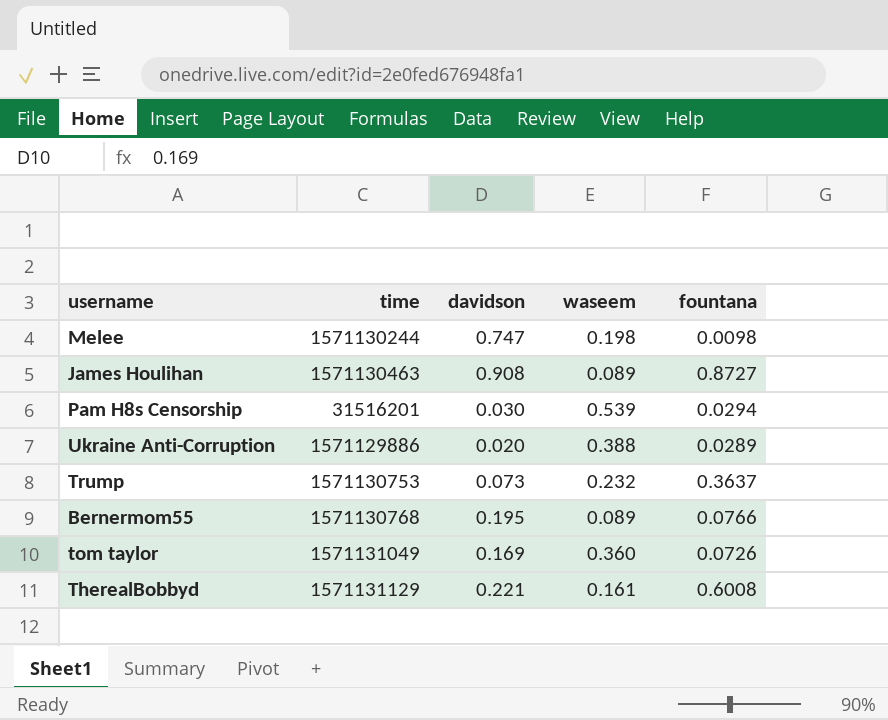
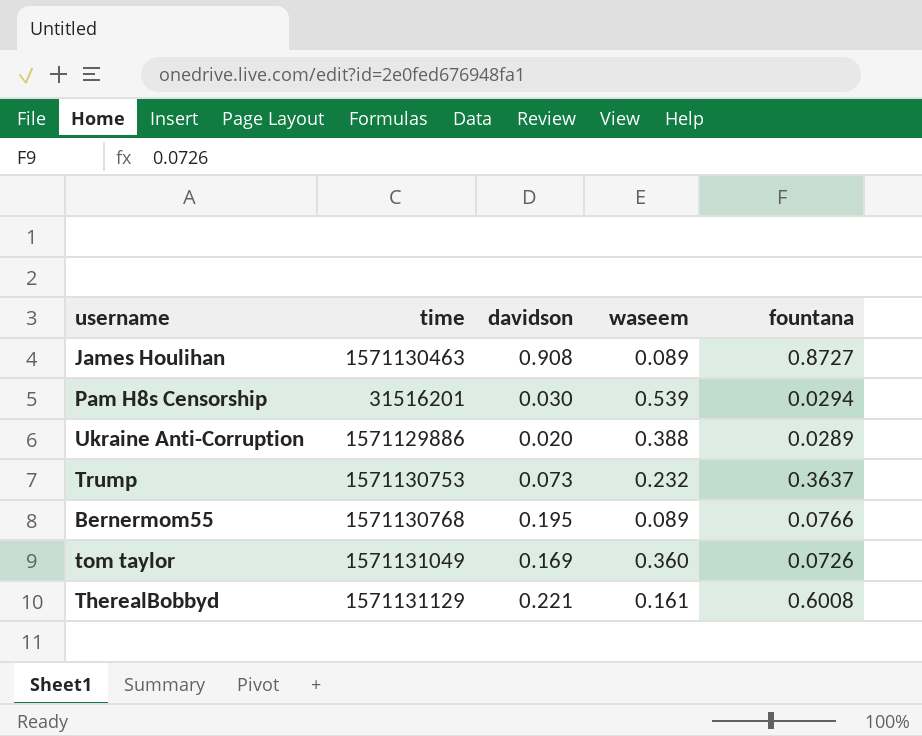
row Melee: 1571130244 | 0.747 | 0.198 | 0.0098 -> none

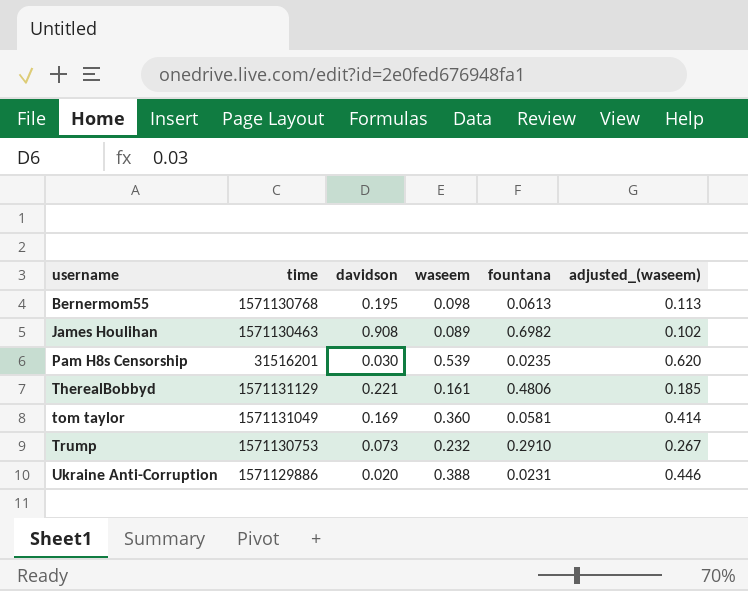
row order: none -> username ascending
column adjusted_(waseem) | formula: none -> [waseem] * 1.15
Bernermom55 | waseem: 0.089 -> 0.098
Bernermom55 | fountana: 0.0766 -> 0.0613
James Houlihan | fountana: 0.8727 -> 0.6982
Pam H8s Censorship | fountana: 0.0294 -> 0.0235
TherealBobbyd | fountana: 0.6008 -> 0.4806
tom taylor | fountana: 0.0726 -> 0.0581
Trump | fountana: 0.3637 -> 0.2910
Ukraine Anti-Corruption | fountana: 0.0289 -> 0.0231

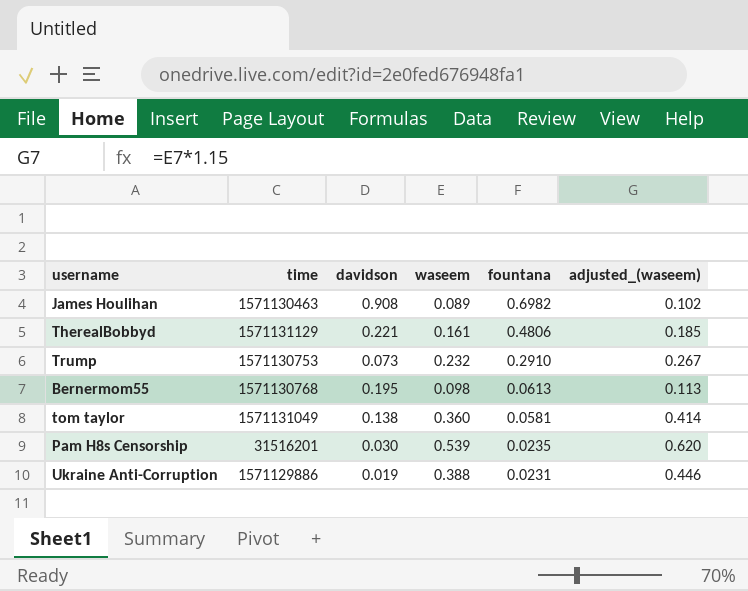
row order: username ascending -> fountana descending
tom taylor | davidson: 0.169 -> 0.138
Ukraine Anti-Corruption | davidson: 0.020 -> 0.019

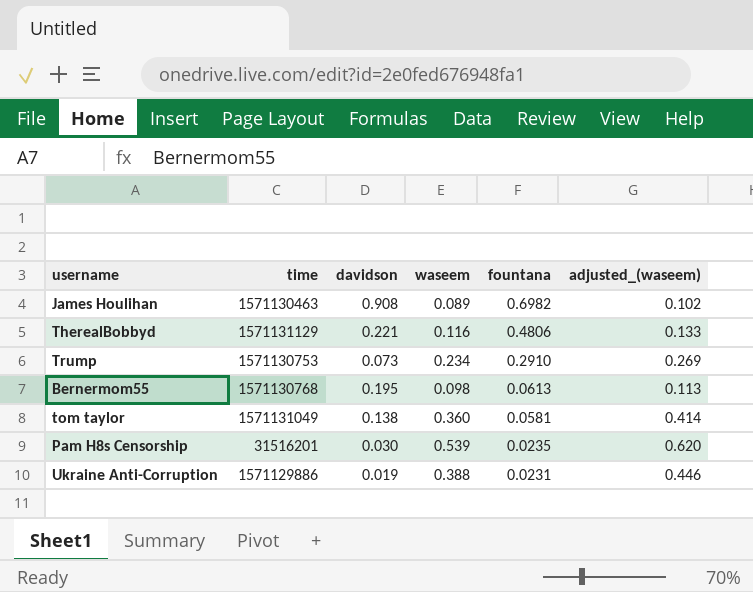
TherealBobbyd | waseem: 0.161 -> 0.116
TherealBobbyd | adjusted_(waseem): 0.185 -> 0.133
Trump | waseem: 0.232 -> 0.234
Trump | adjusted_(waseem): 0.267 -> 0.269

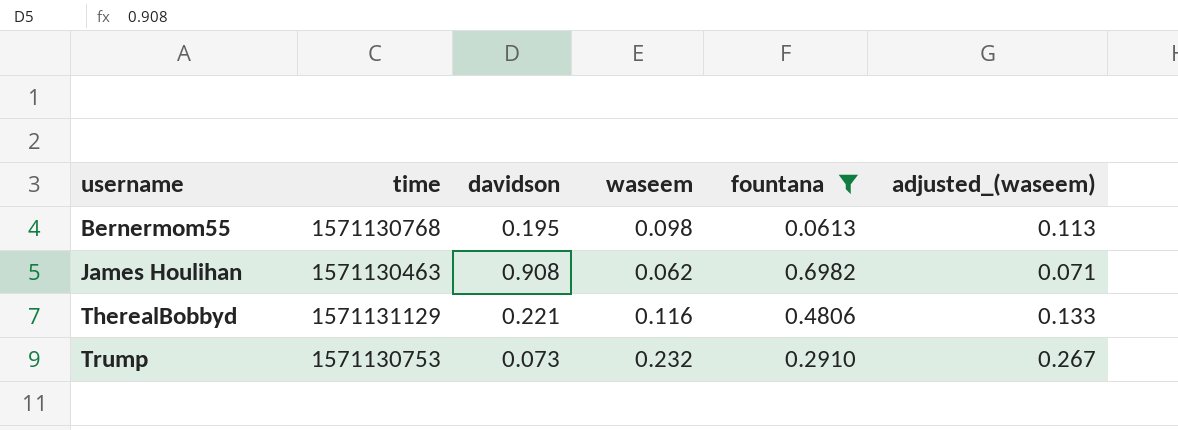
filter: none -> fountana >= 0.0613
row order: fountana descending -> username ascending
James Houlihan | waseem: 0.089 -> 0.062
James Houlihan | adjusted_(waseem): 0.102 -> 0.071
Trump | waseem: 0.234 -> 0.232
Trump | adjusted_(waseem): 0.269 -> 0.267

